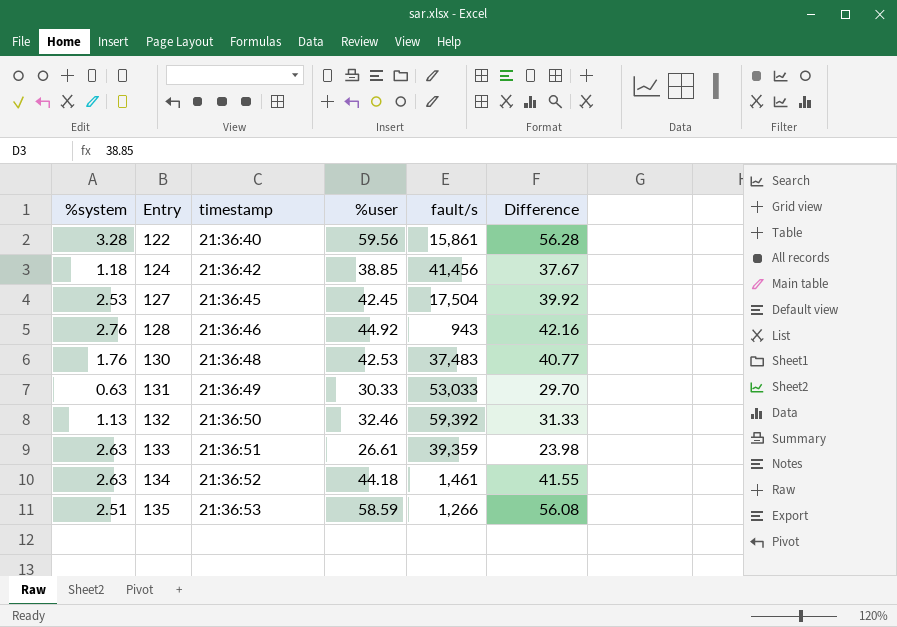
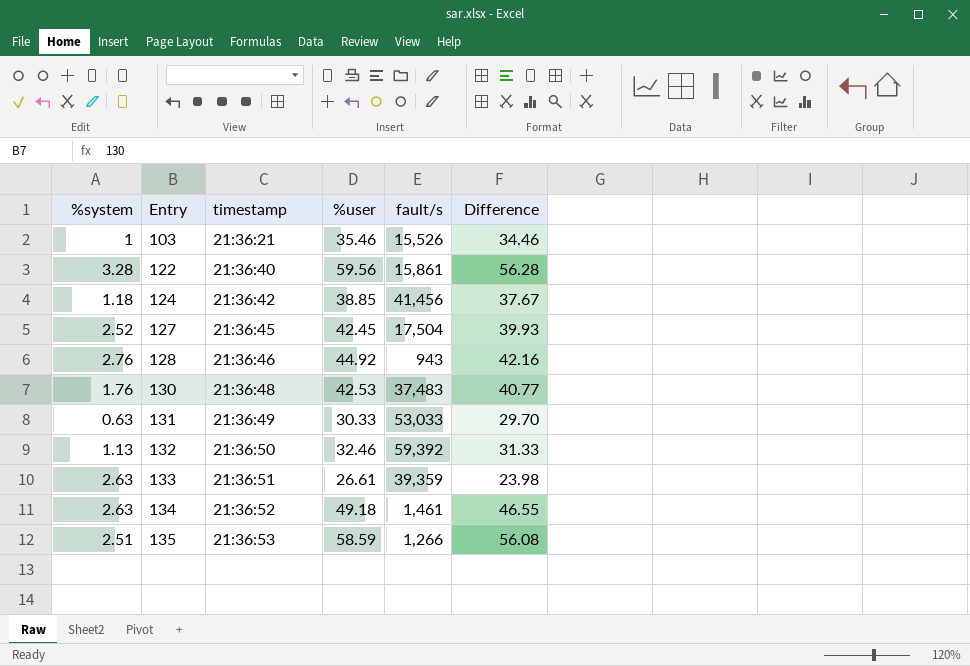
row 103: none -> 1 | 21:36:21 | 35.46 | 15,526 | 34.46
127 | %system: 2.53 -> 2.52
127 | Difference: 39.92 -> 39.93
134 | %user: 44.18 -> 49.18
134 | Difference: 41.55 -> 46.55

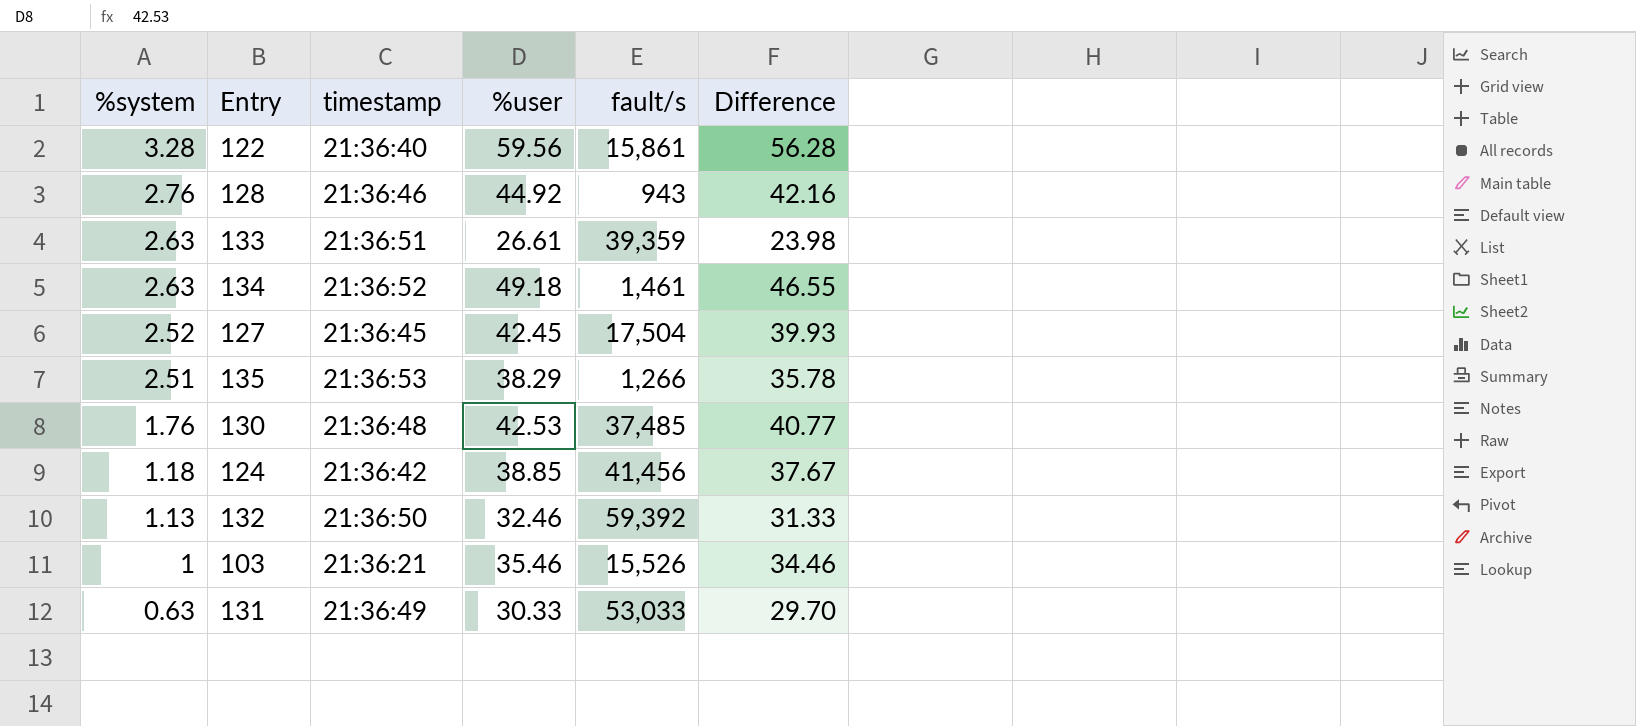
row order: Entry ascending -> %system descending
135 | %user: 58.59 -> 38.29
135 | Difference: 56.08 -> 35.78
130 | fault/s: 37,483 -> 37,485

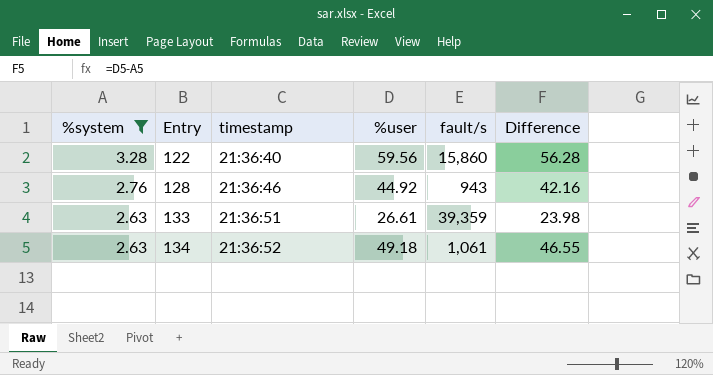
filter: none -> %system >= 2.63
122 | fault/s: 15,861 -> 15,860
134 | fault/s: 1,461 -> 1,061

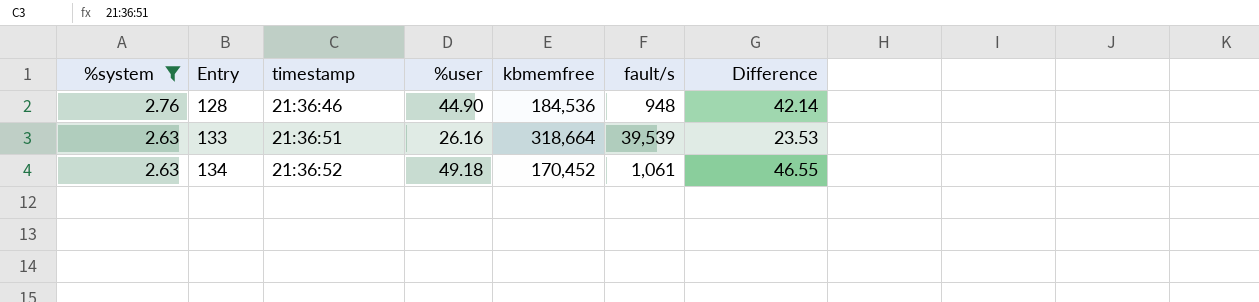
column kbmemfree | position: none -> 5
row 122: 3.28 | 21:36:40 | 59.56 | 15,860 | 56.28 -> none
128 | %user: 44.92 -> 44.90
128 | fault/s: 943 -> 948
128 | Difference: 42.16 -> 42.14
133 | %user: 26.61 -> 26.16
133 | fault/s: 39,359 -> 39,539
133 | Difference: 23.98 -> 23.53

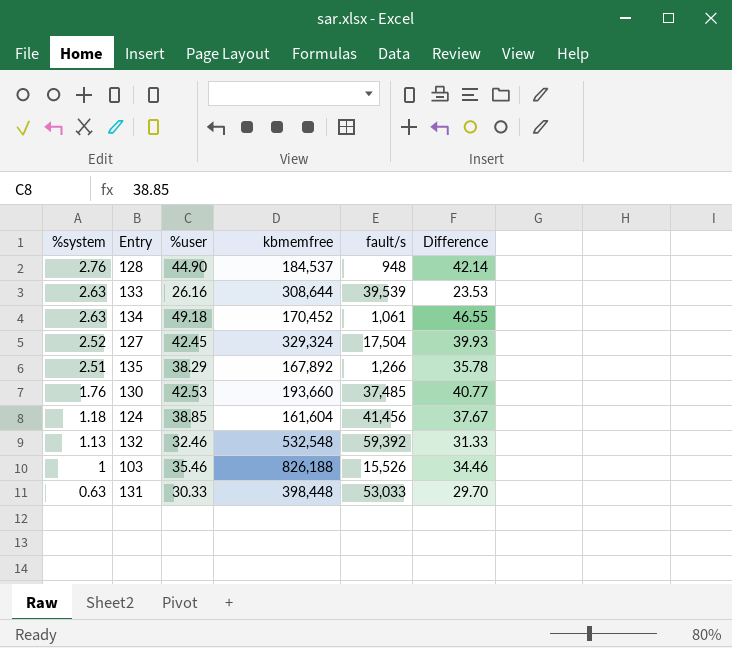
filter: %system >= 2.63 -> none
column timestamp | position: 3 -> none
128 | kbmemfree: 184,536 -> 184,537
133 | kbmemfree: 318,664 -> 308,644

